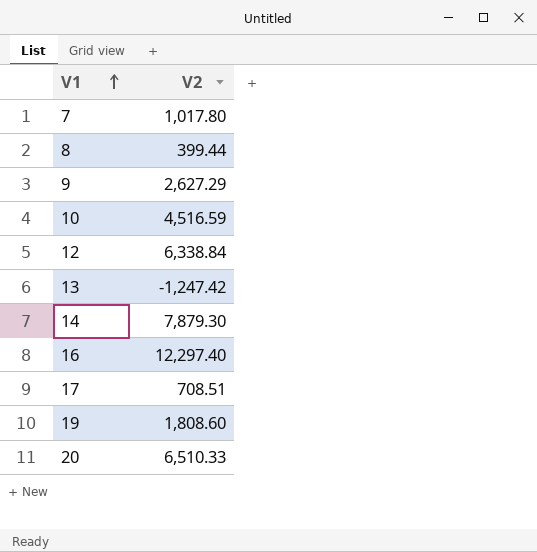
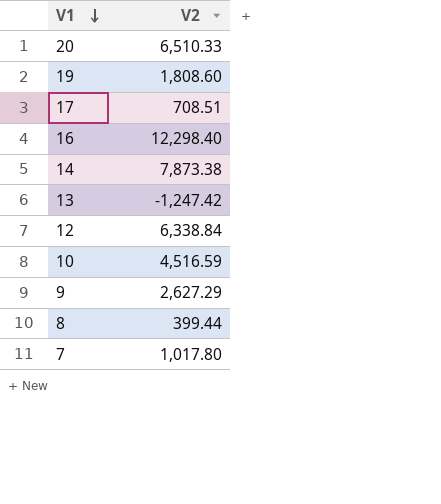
row order: V1 ascending -> V1 descending
16 | V2: 12,297.40 -> 12,298.40
14 | V2: 7,879.30 -> 7,873.38

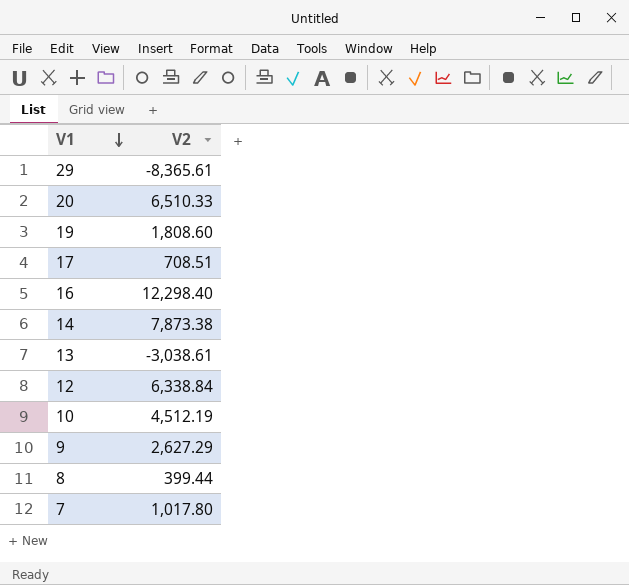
row 29: none -> -8,365.61
13 | V2: -1,247.42 -> -3,038.61
10 | V2: 4,516.59 -> 4,512.19

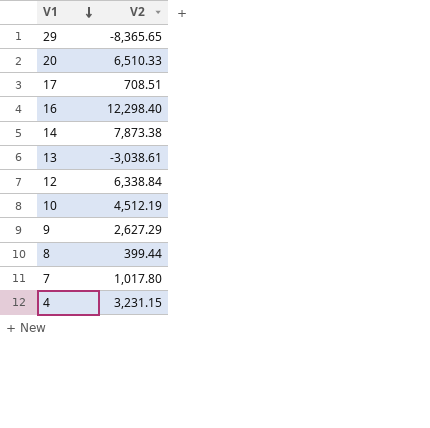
row 19: 1,808.60 -> none
29 | V2: -8,365.61 -> -8,365.65
row 4: none -> 3,231.15

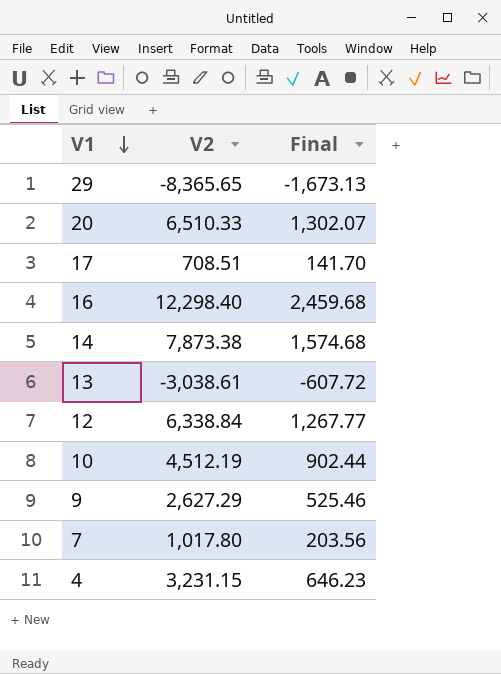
column Final | formula: none -> [V2] * 0.2
row 8: 399.44 -> none

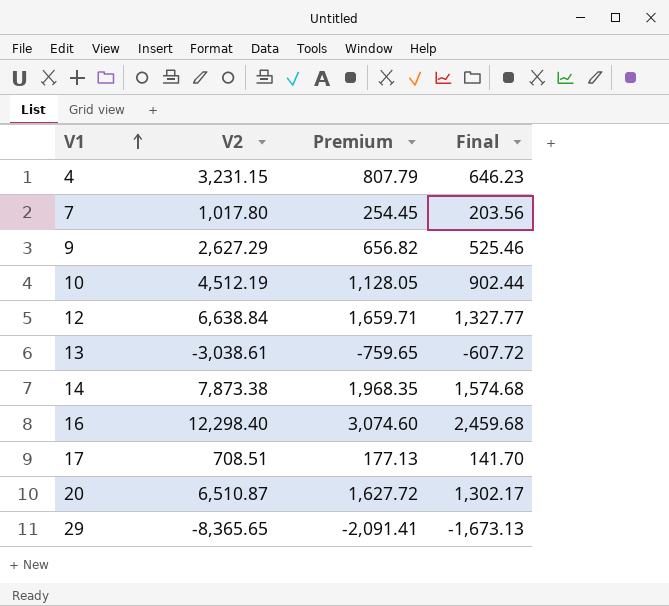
row order: V1 descending -> V1 ascending
column Premium | formula: none -> [V2] * 0.25
12 | V2: 6,338.84 -> 6,638.84
12 | Final: 1,267.77 -> 1,327.77
20 | V2: 6,510.33 -> 6,510.87
20 | Final: 1,302.07 -> 1,302.17

